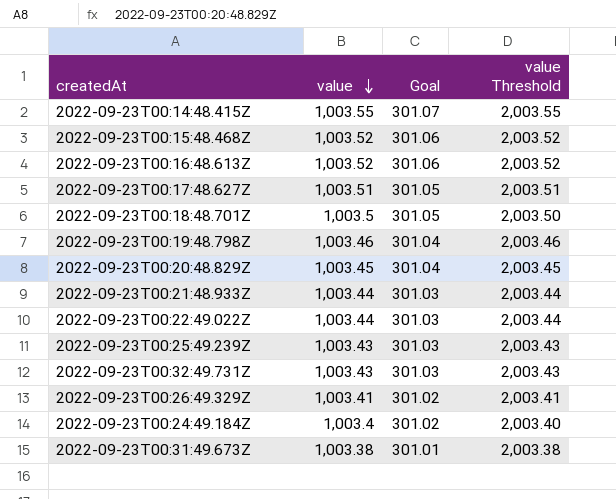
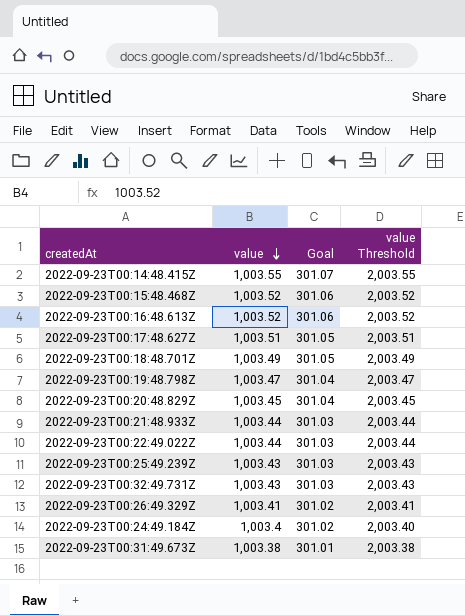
2022-09-23T00:18:48.701Z | value: 1,003.5 -> 1,003.49
2022-09-23T00:18:48.701Z | value Threshold: 2,003.50 -> 2,003.49
2022-09-23T00:19:48.798Z | value: 1,003.46 -> 1,003.47
2022-09-23T00:19:48.798Z | value Threshold: 2,003.46 -> 2,003.47

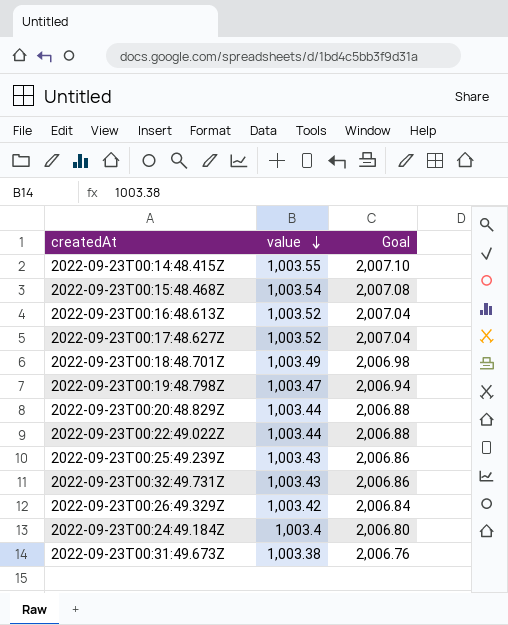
column value Threshold | formula: [value] + 1000 -> none
column Goal | formula: [value] * 0.3 -> [value] * 2
row 2022-09-23T00:21:48.933Z: 1,003.44 | 301.03 | 2,003.44 -> none
2022-09-23T00:15:48.468Z | value: 1,003.52 -> 1,003.54
2022-09-23T00:17:48.627Z | value: 1,003.51 -> 1,003.52
2022-09-23T00:20:48.829Z | value: 1,003.45 -> 1,003.44
2022-09-23T00:26:49.329Z | value: 1,003.41 -> 1,003.42

